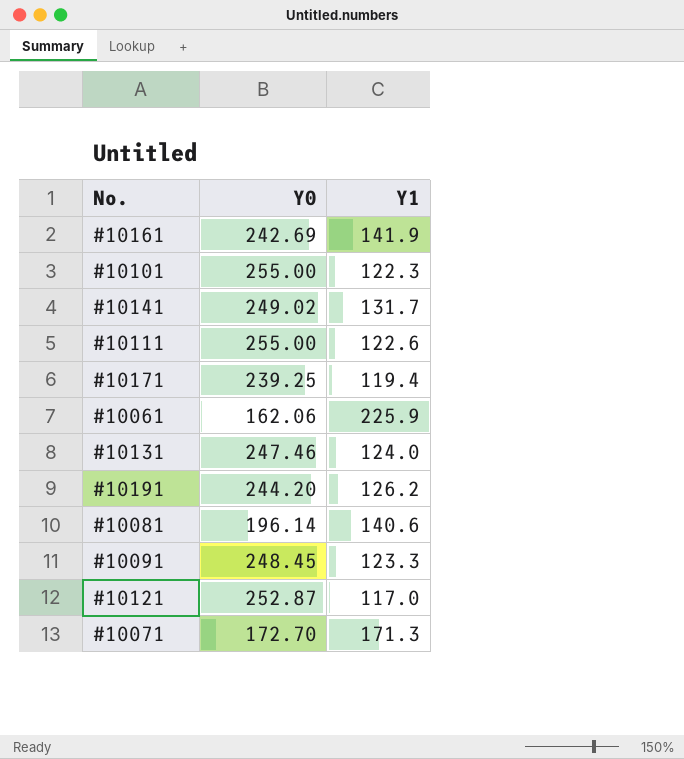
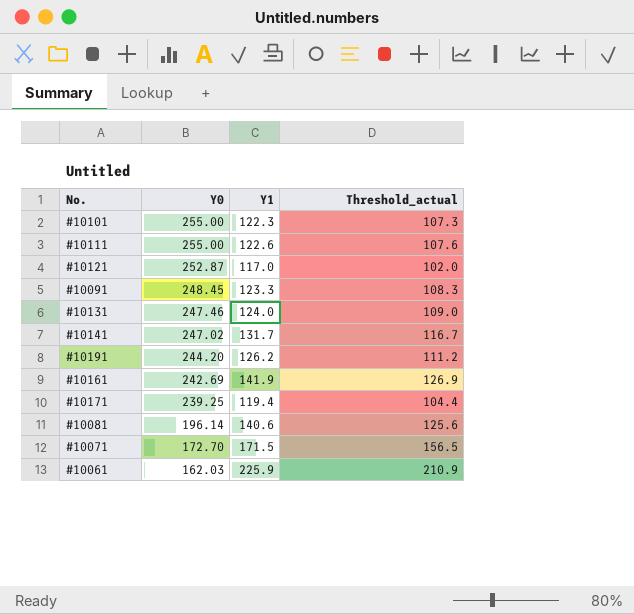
row order: none -> Y0 descending
column Threshold_actual | formula: none -> [Y1] - 15
#10141 | Y0: 249.02 -> 247.02
#10071 | Y1: 171.3 -> 171.5
#10061 | Y0: 162.06 -> 162.03

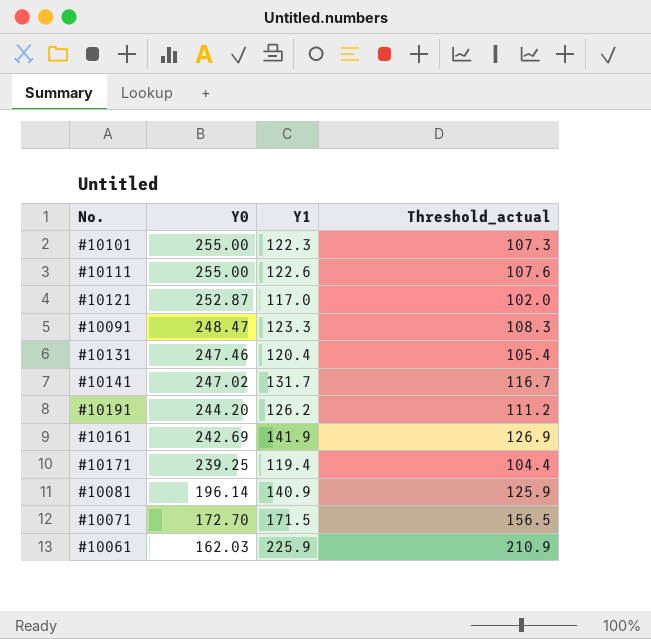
#10091 | Y0: 248.45 -> 248.47
#10131 | Y1: 124.0 -> 120.4
#10131 | Threshold_actual: 109.0 -> 105.4
#10081 | Y1: 140.6 -> 140.9
#10081 | Threshold_actual: 125.6 -> 125.9

